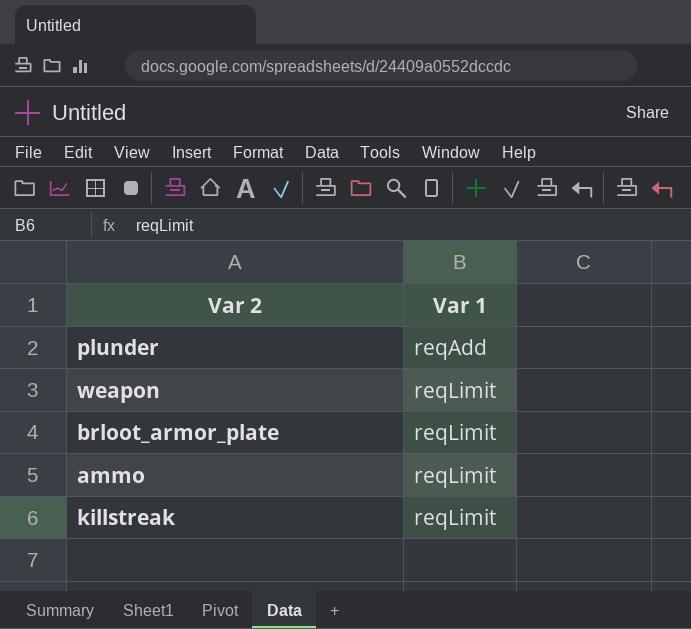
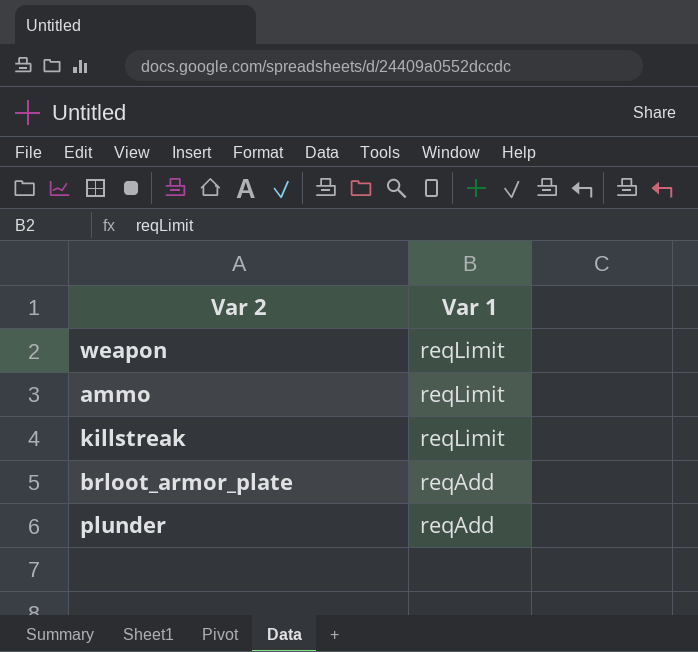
row order: Var 1 ascending -> Var 1 descending
brloot_armor_plate | Var 1: reqLimit -> reqAdd

